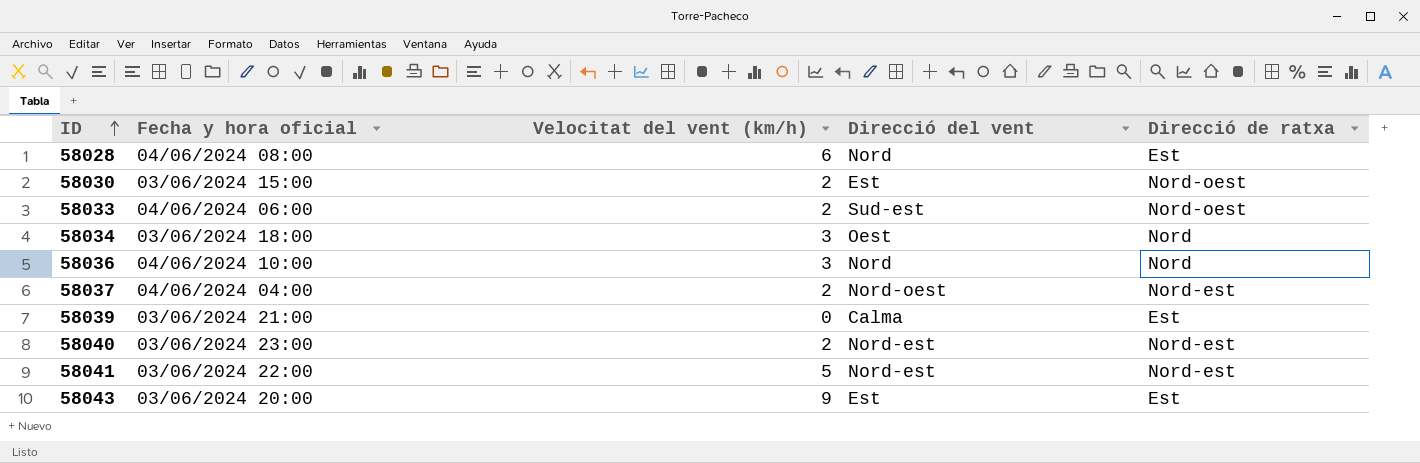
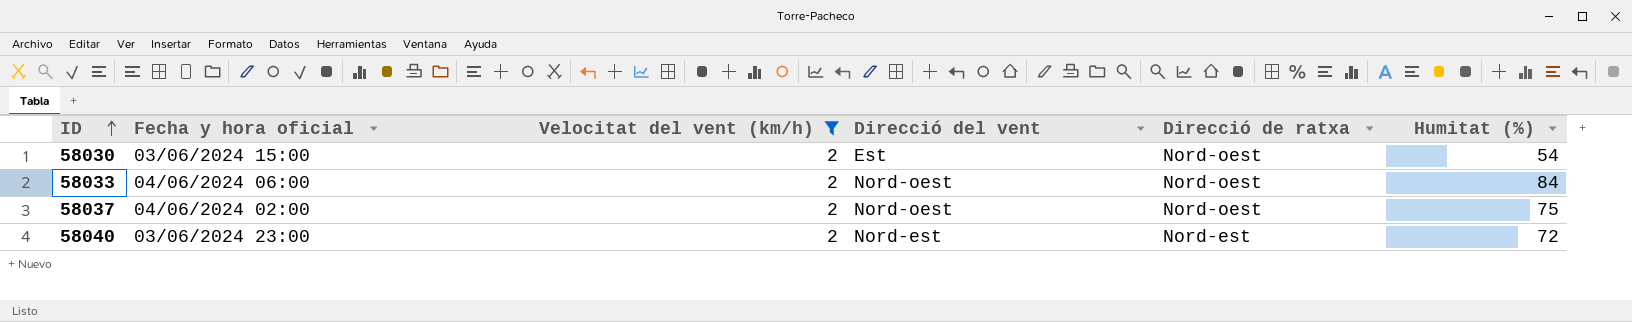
filter: none -> Velocitat del vent (km/h) = 2
column Humitat (%) | position: none -> 6
58033 | Direcció del vent: Sud-est -> Nord-oest
58037 | Fecha y hora oficial: 04/06/2024 04:00 -> 04/06/2024 02:00
58037 | Direcció de ratxa: Nord-est -> Nord-oest

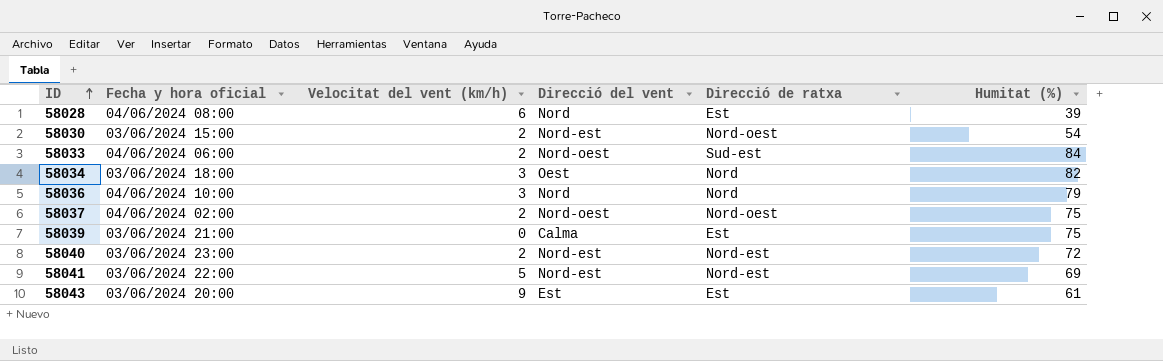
filter: Velocitat del vent (km/h) = 2 -> none
58030 | Direcció del vent: Est -> Nord-est
58033 | Direcció de ratxa: Nord-oest -> Sud-est

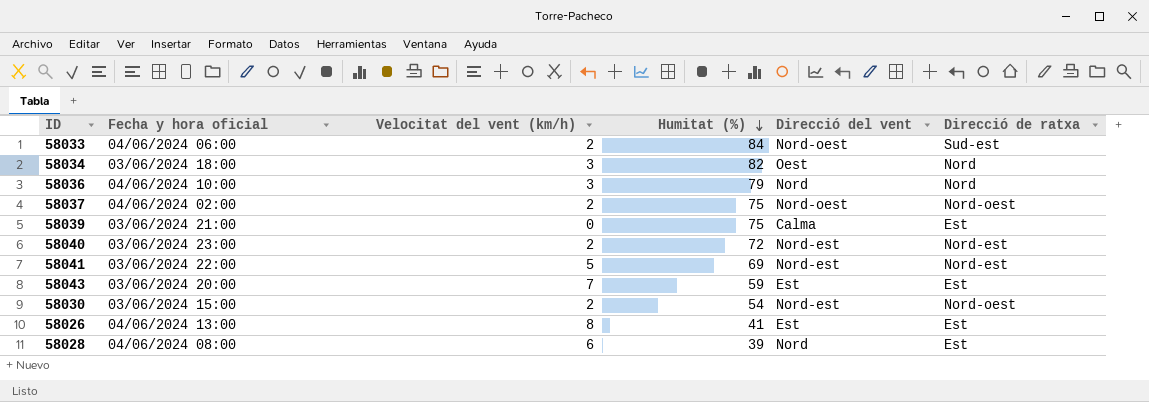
row order: ID ascending -> Humitat (%) descending
column Humitat (%) | position: 6 -> 4
58043 | Velocitat del vent (km/h): 9 -> 7
58043 | Humitat (%): 61 -> 59
row 58026: none -> 04/06/2024 13:00 | 8 | 41 | Est | Est

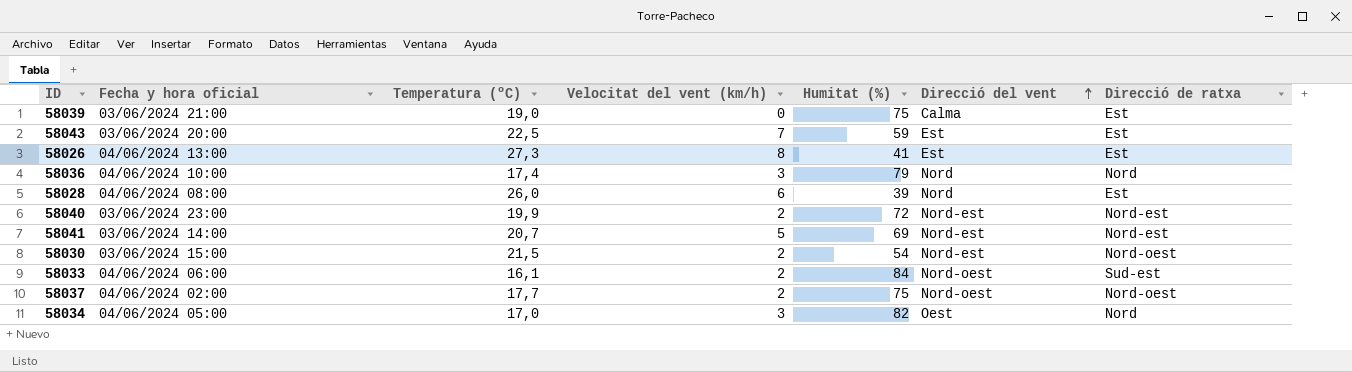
row order: Humitat (%) descending -> Direcció del vent ascending
column Temperatura (ºC) | position: none -> 3
58041 | Fecha y hora oficial: 03/06/2024 22:00 -> 03/06/2024 14:00
58034 | Fecha y hora oficial: 03/06/2024 18:00 -> 04/06/2024 05:00

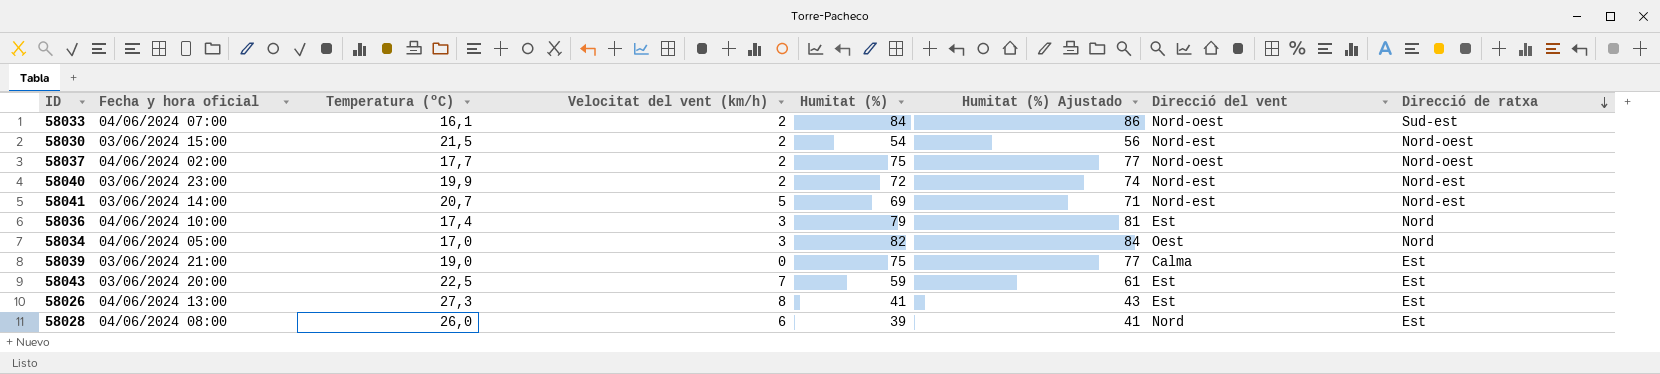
row order: Direcció del vent ascending -> Direcció de ratxa descending
column Humitat (%) Ajustado | formula: none -> [Humitat (%)] + 2
58033 | Fecha y hora oficial: 04/06/2024 06:00 -> 04/06/2024 07:00
58036 | Direcció del vent: Nord -> Est

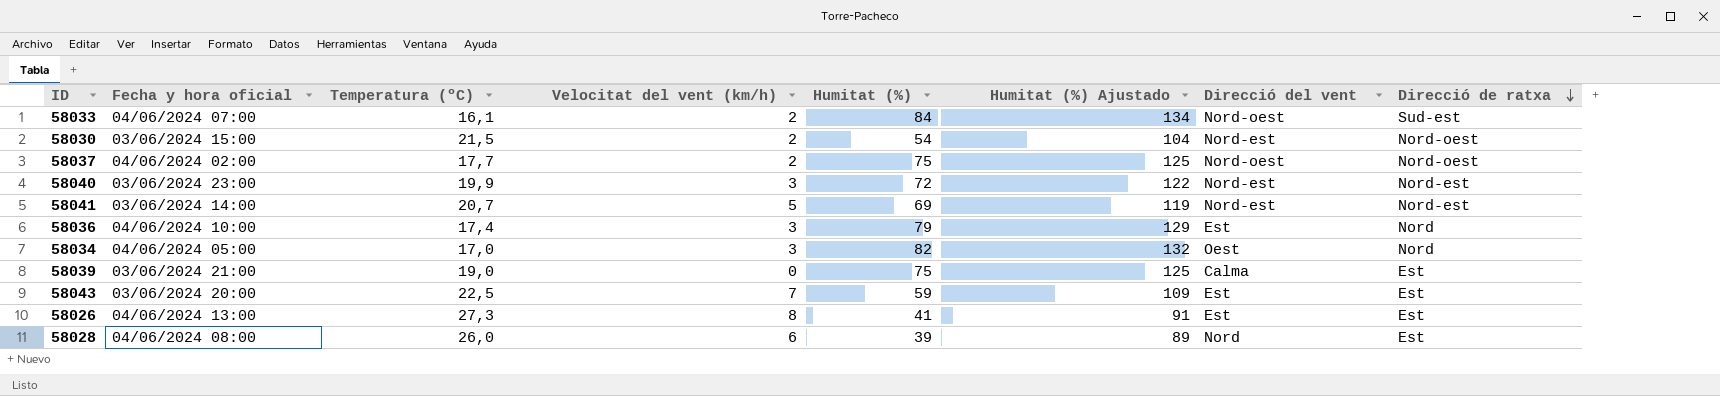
column Humitat (%) Ajustado | formula: [Humitat (%)] + 2 -> [Humitat (%)] + 50
58040 | Velocitat del vent (km/h): 2 -> 3

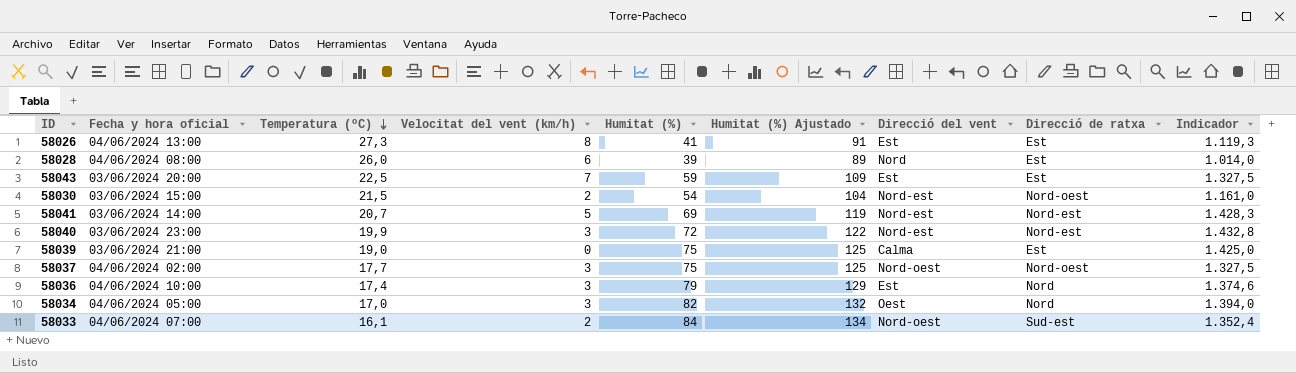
row order: Direcció de ratxa descending -> Temperatura (ºC) descending
column Indicador | formula: none -> [Temperatura (ºC)] * [Humitat (%)]
58037 | Velocitat del vent (km/h): 2 -> 3

